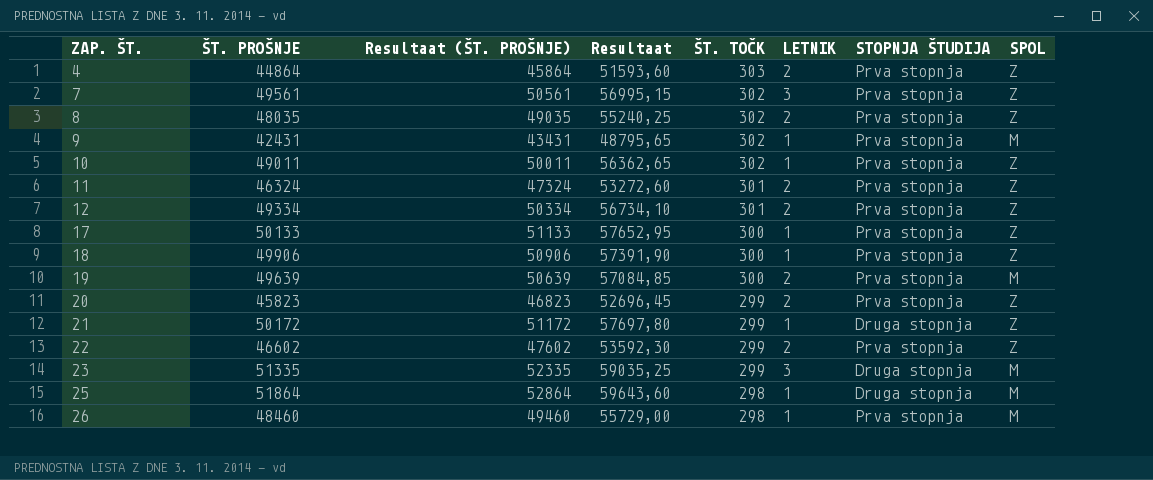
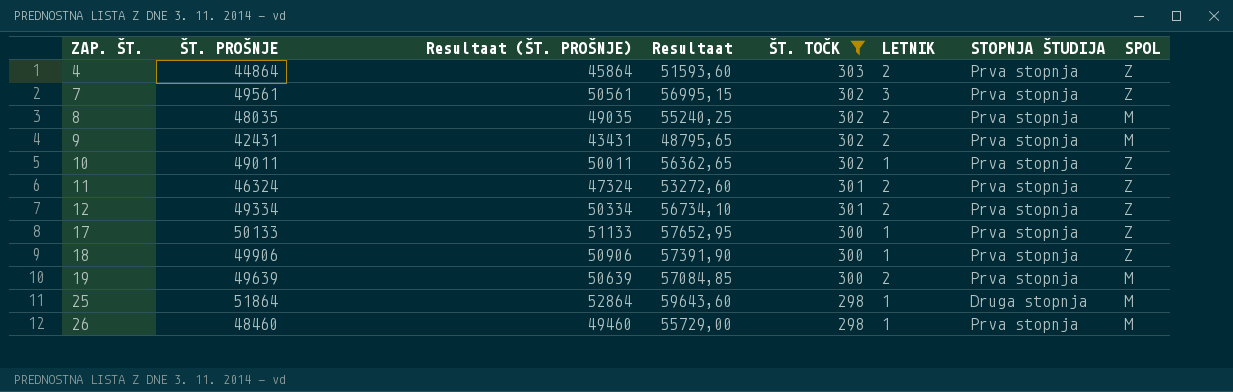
filter: none -> ŠT. TOČK != 299
8 | SPOL: Z -> M
9 | LETNIK: 1 -> 2

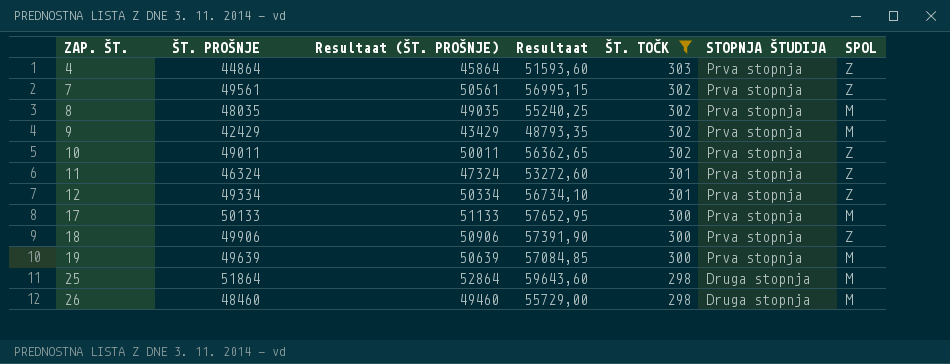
column LETNIK | position: 6 -> none
9 | ŠT. PROŠNJE: 42431 -> 42429
9 | Resultaat (ŠT. PROŠNJE): 43431 -> 43429
9 | Resultaat: 48795,65 -> 48793,35
17 | SPOL: Z -> M
26 | STOPNJA ŠTUDIJA: Prva stopnja -> Druga stopnja

